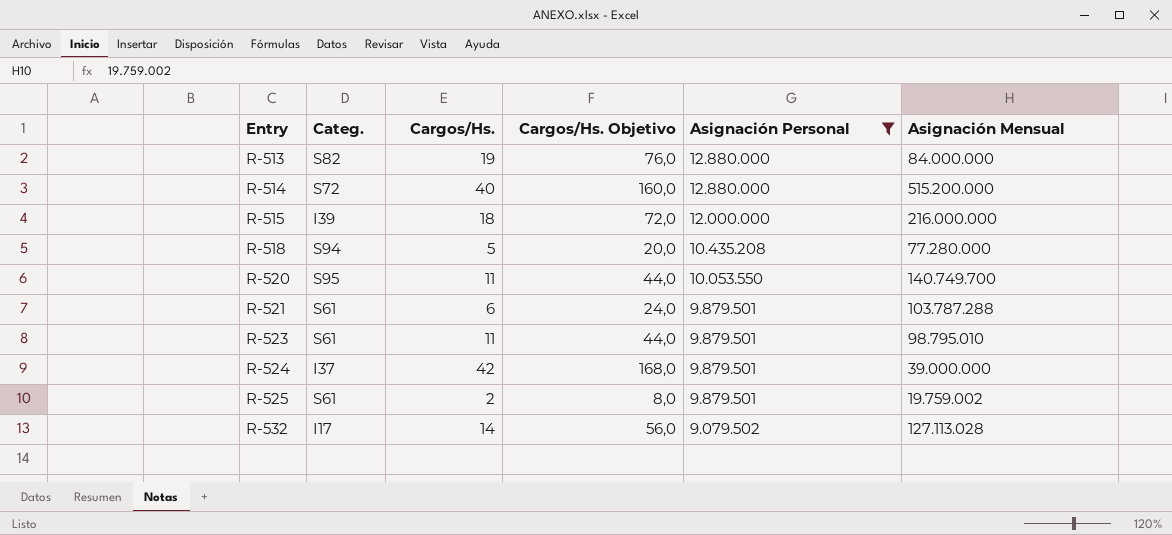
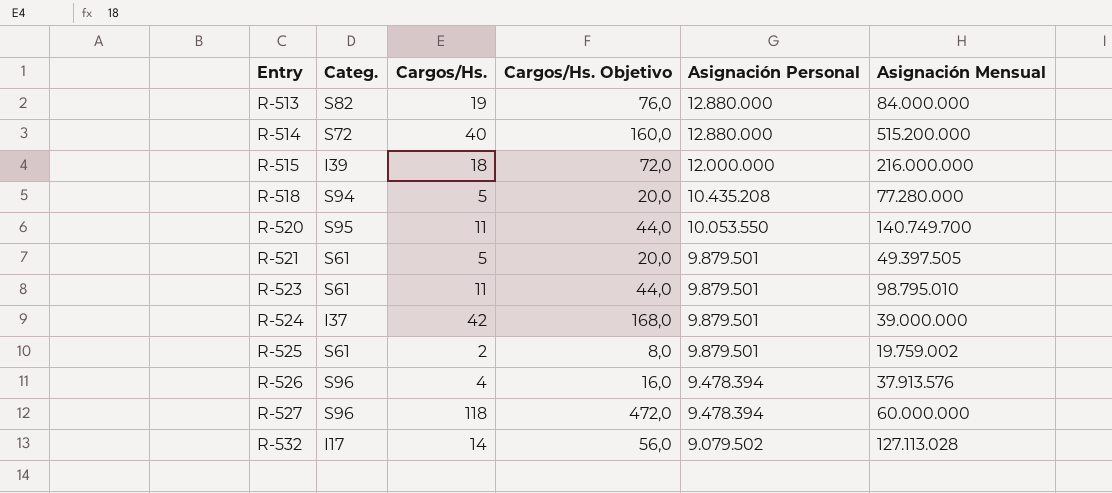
filter: Asignación Personal != 9.478.394 -> none
R-521 | Cargos/Hs.: 6 -> 5
R-521 | Cargos/Hs. Objetivo: 24,0 -> 20,0
R-521 | Asignación Mensual: 103.787.288 -> 49.397.505

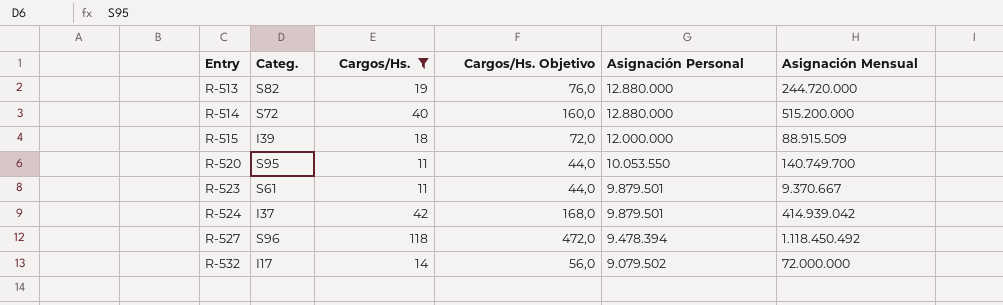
filter: none -> Cargos/Hs. >= 11
R-513 | Asignación Mensual: 84.000.000 -> 244.720.000
R-515 | Asignación Mensual: 216.000.000 -> 88.915.509
R-523 | Asignación Mensual: 98.795.010 -> 9.370.667
R-524 | Asignación Mensual: 39.000.000 -> 414.939.042
R-527 | Asignación Mensual: 60.000.000 -> 1.118.450.492
R-532 | Asignación Mensual: 127.113.028 -> 72.000.000

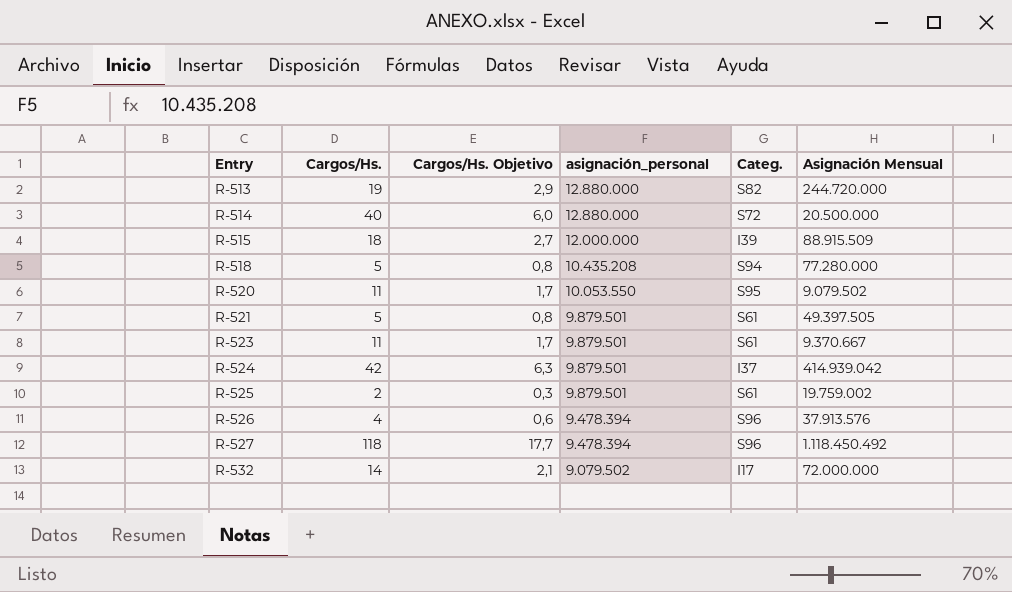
filter: Cargos/Hs. >= 11 -> none
column Cargos/Hs. Objetivo | formula: [Cargos/Hs.] * 4 -> [Cargos/Hs.] * 0,15
column name: Asignación Personal -> asignación_personal
column Categ. | position: 2 -> 5
R-514 | Asignación Mensual: 515.200.000 -> 20.500.000
R-520 | Asignación Mensual: 140.749.700 -> 9.079.502

